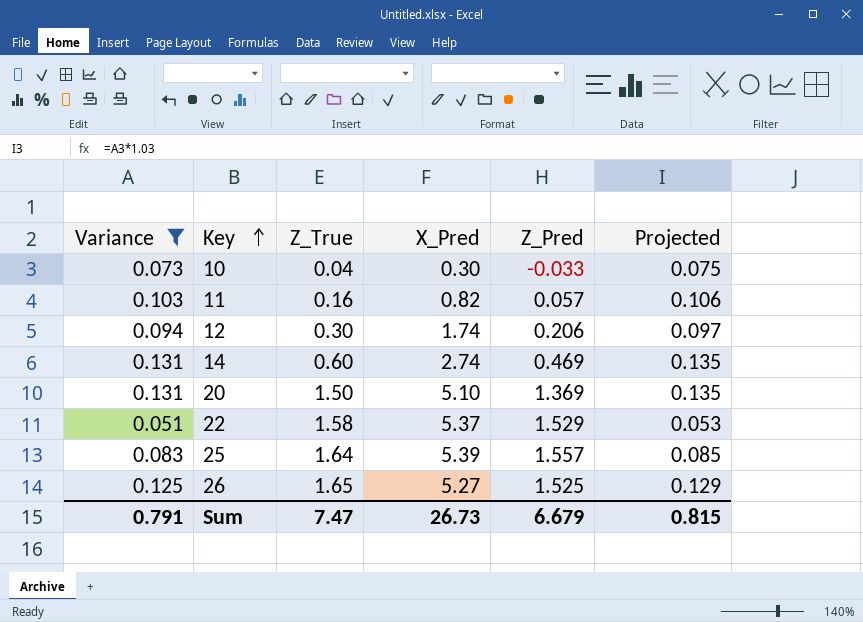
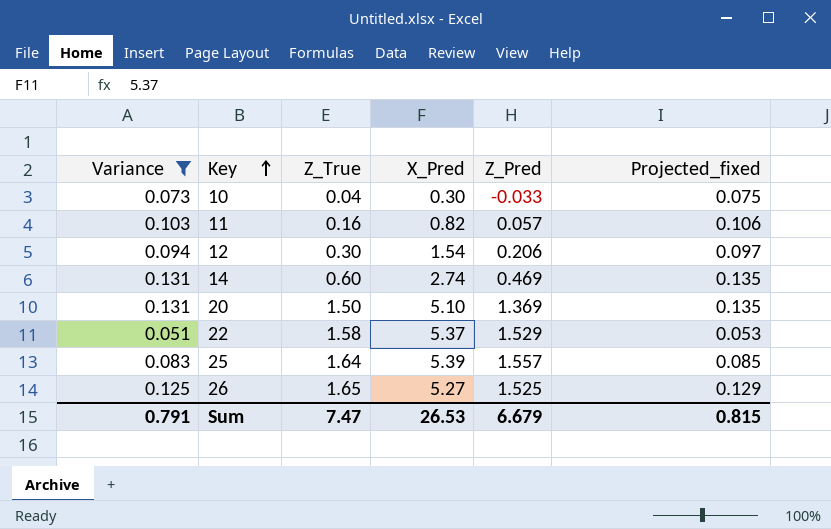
column name: Projected -> Projected_fixed
12 | X_Pred: 1.74 -> 1.54
Sum | X_Pred: 26.73 -> 26.53

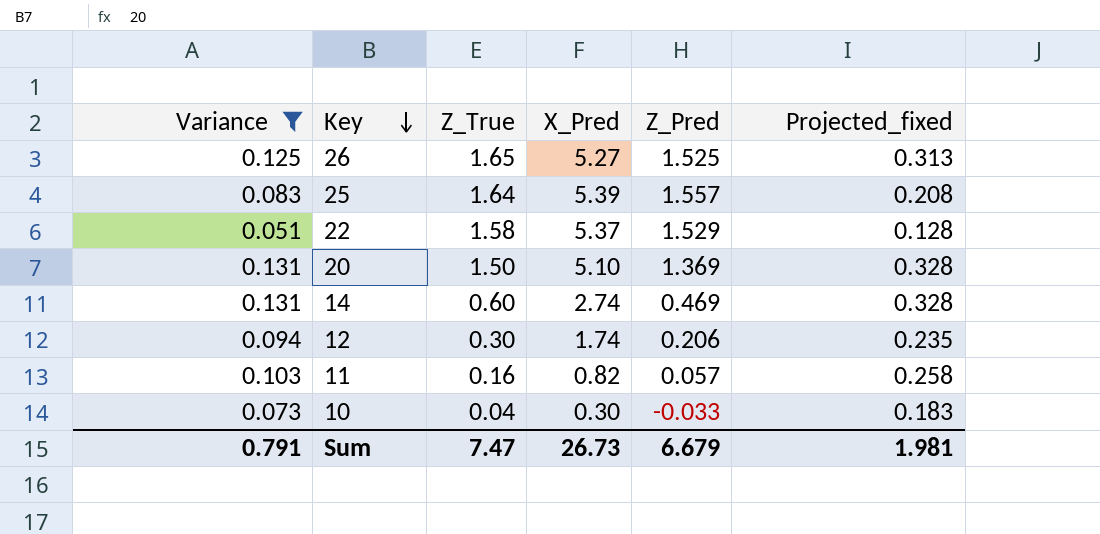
row order: Key ascending -> Key descending
column Projected_fixed | formula: [Variance] * 1.03 -> [Variance] * 2.5
12 | X_Pred: 1.54 -> 1.74
Sum | X_Pred: 26.53 -> 26.73
Sum | Projected_fixed: 0.815 -> 1.981

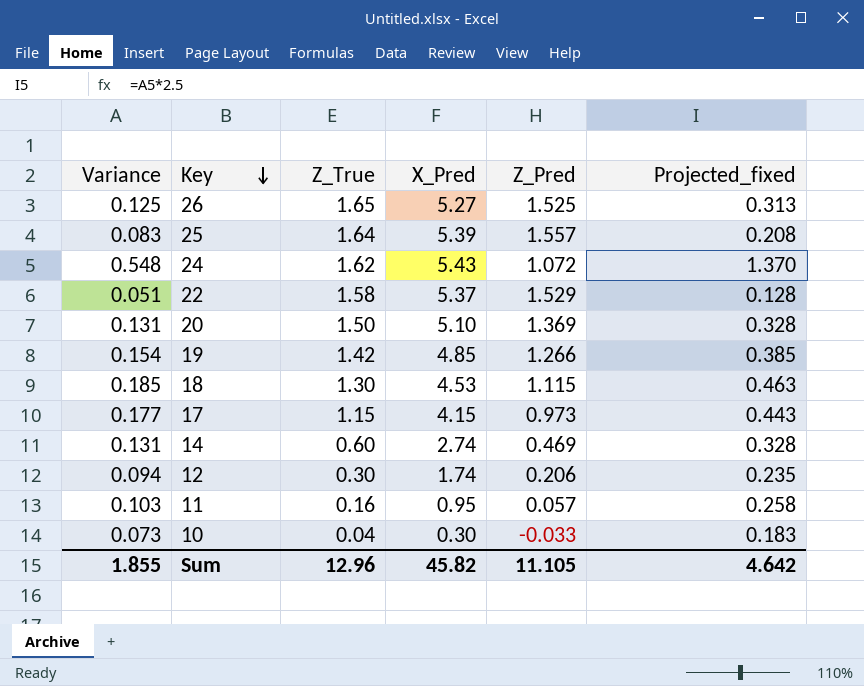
filter: Variance <= 0.131 -> none
11 | X_Pred: 0.82 -> 0.95
Sum | Variance: 0.791 -> 1.855
Sum | Z_True: 7.47 -> 12.96
Sum | X_Pred: 26.73 -> 45.82
Sum | Z_Pred: 6.679 -> 11.105
Sum | Projected_fixed: 1.981 -> 4.642

